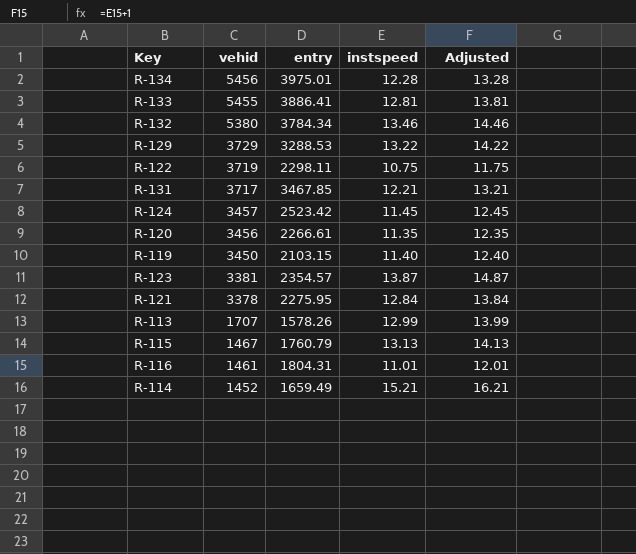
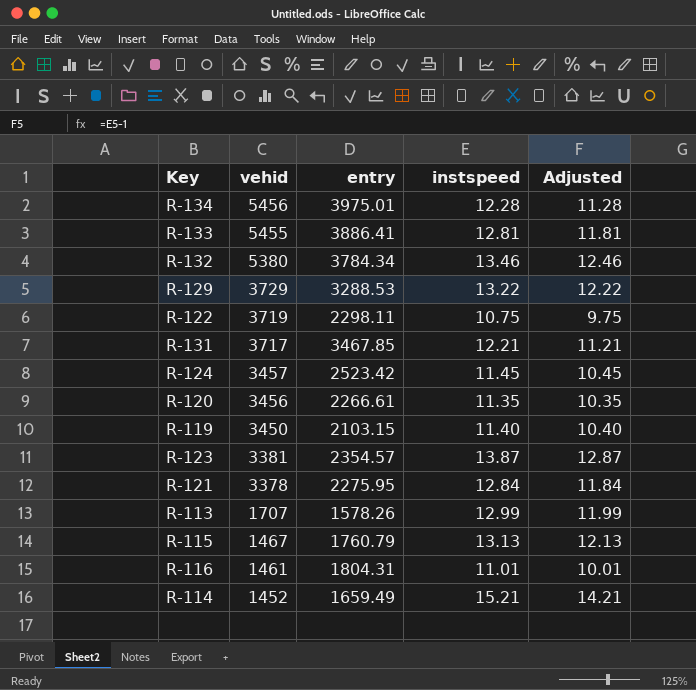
column Adjusted | formula: [instspeed] + 1 -> [instspeed] - 1

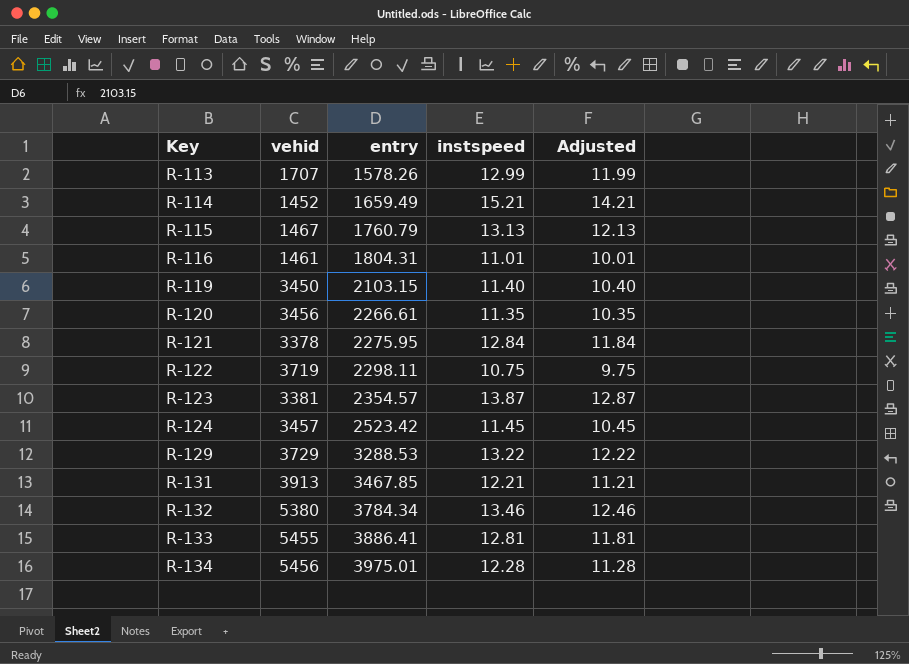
row order: vehid descending -> Key ascending
R-131 | vehid: 3717 -> 3913

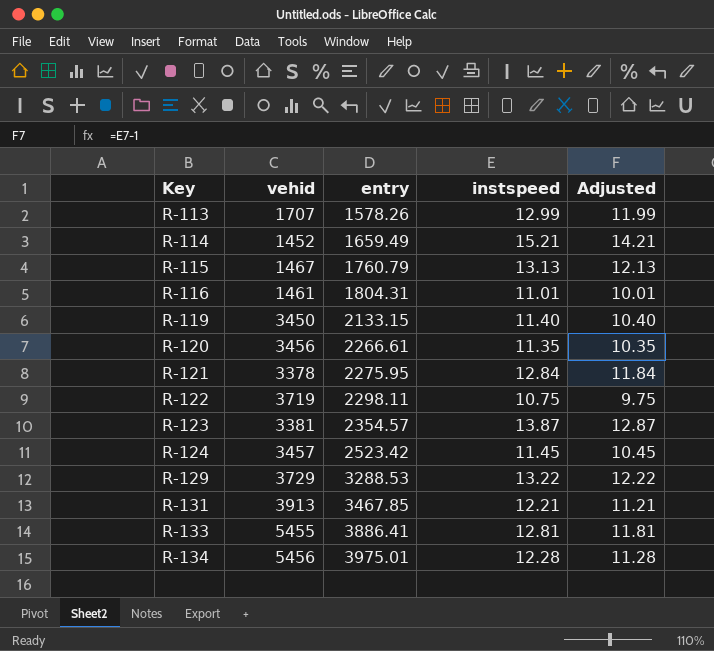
row R-132: 5380 | 3784.34 | 13.46 | 12.46 -> none
R-119 | entry: 2103.15 -> 2133.15

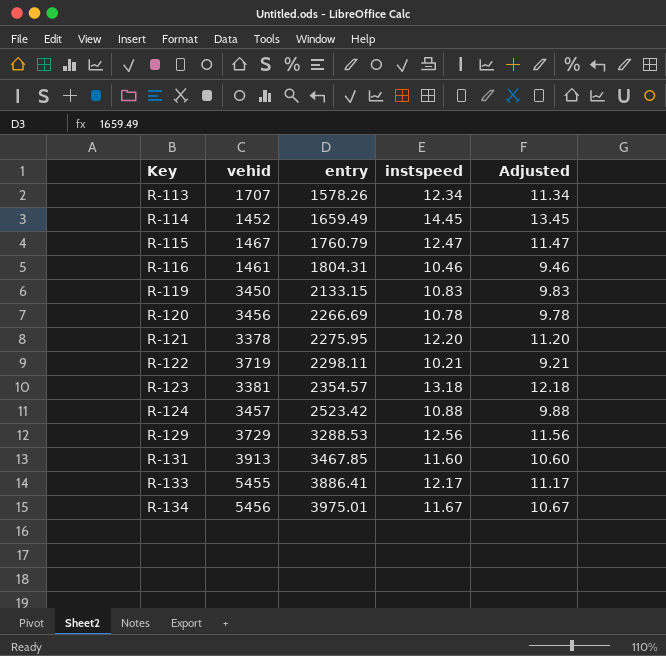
R-113 | instspeed: 12.99 -> 12.34
R-113 | Adjusted: 11.99 -> 11.34
R-114 | instspeed: 15.21 -> 14.45
R-114 | Adjusted: 14.21 -> 13.45
R-115 | instspeed: 13.13 -> 12.47
R-115 | Adjusted: 12.13 -> 11.47
R-116 | instspeed: 11.01 -> 10.46
R-116 | Adjusted: 10.01 -> 9.46
R-119 | instspeed: 11.40 -> 10.83
R-119 | Adjusted: 10.40 -> 9.83
R-120 | entry: 2266.61 -> 2266.69
R-120 | instspeed: 11.35 -> 10.78
R-120 | Adjusted: 10.35 -> 9.78
R-121 | instspeed: 12.84 -> 12.20
R-121 | Adjusted: 11.84 -> 11.20
R-122 | instspeed: 10.75 -> 10.21
R-122 | Adjusted: 9.75 -> 9.21
R-123 | instspeed: 13.87 -> 13.18
R-123 | Adjusted: 12.87 -> 12.18
R-124 | instspeed: 11.45 -> 10.88
R-124 | Adjusted: 10.45 -> 9.88
R-129 | instspeed: 13.22 -> 12.56
R-129 | Adjusted: 12.22 -> 11.56
R-131 | instspeed: 12.21 -> 11.60
R-131 | Adjusted: 11.21 -> 10.60
R-133 | instspeed: 12.81 -> 12.17
R-133 | Adjusted: 11.81 -> 11.17
R-134 | instspeed: 12.28 -> 11.67
R-134 | Adjusted: 11.28 -> 10.67

